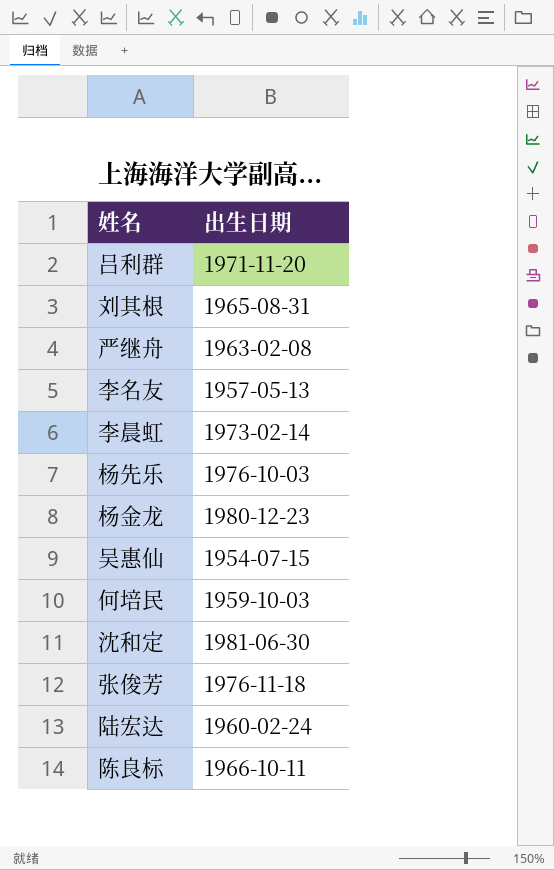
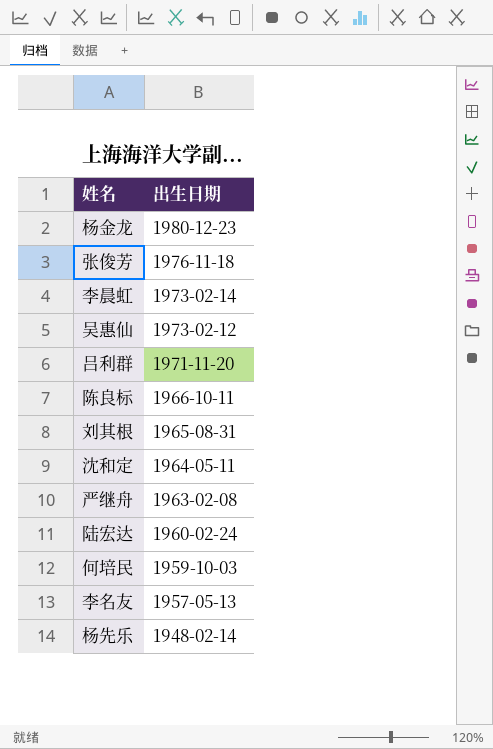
row order: none -> 出生日期 descending
吴惠仙 | 出生日期: 1954-07-15 -> 1973-02-12
沈和定 | 出生日期: 1981-06-30 -> 1964-05-11
杨先乐 | 出生日期: 1976-10-03 -> 1948-02-14

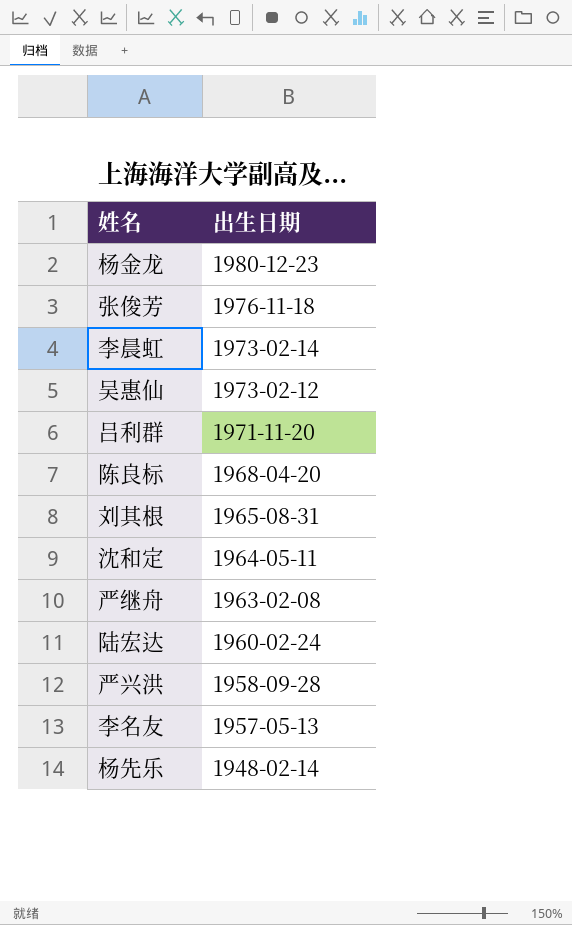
row 何培民: 1959-10-03 -> none
陈良标 | 出生日期: 1966-10-11 -> 1968-04-20
row 严兴洪: none -> 1958-09-28

